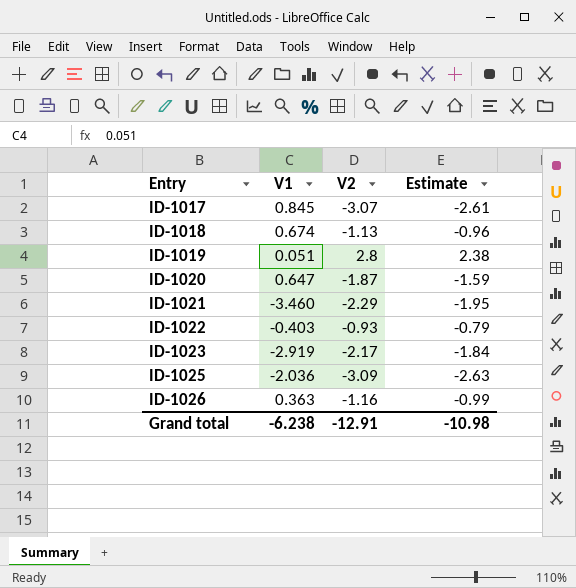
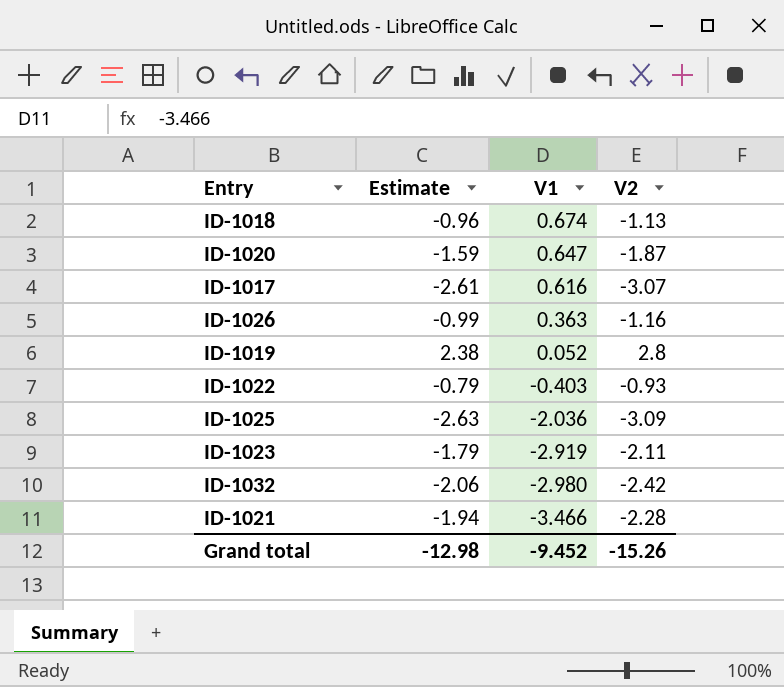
row order: Entry ascending -> V1 descending
column Estimate | position: 4 -> 2
ID-1017 | V1: 0.845 -> 0.616
ID-1019 | V1: 0.051 -> 0.052
ID-1023 | Estimate: -1.84 -> -1.79
ID-1023 | V2: -2.17 -> -2.11
row ID-1032: none -> -2.06 | -2.980 | -2.42
ID-1021 | Estimate: -1.95 -> -1.94
ID-1021 | V1: -3.460 -> -3.466
ID-1021 | V2: -2.29 -> -2.28
Grand total | Estimate: -10.98 -> -12.98
Grand total | V1: -6.238 -> -9.452
Grand total | V2: -12.91 -> -15.26

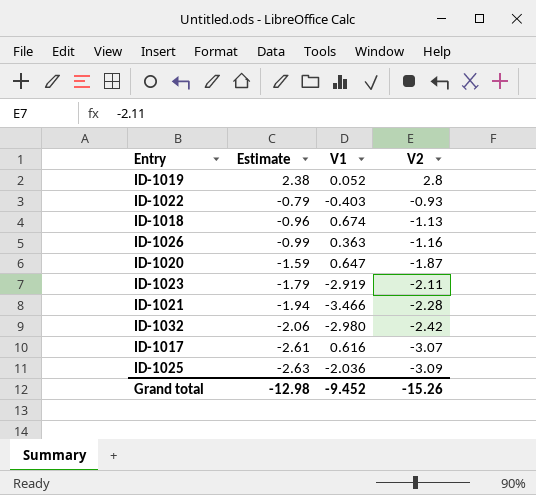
row order: V1 descending -> Estimate descending

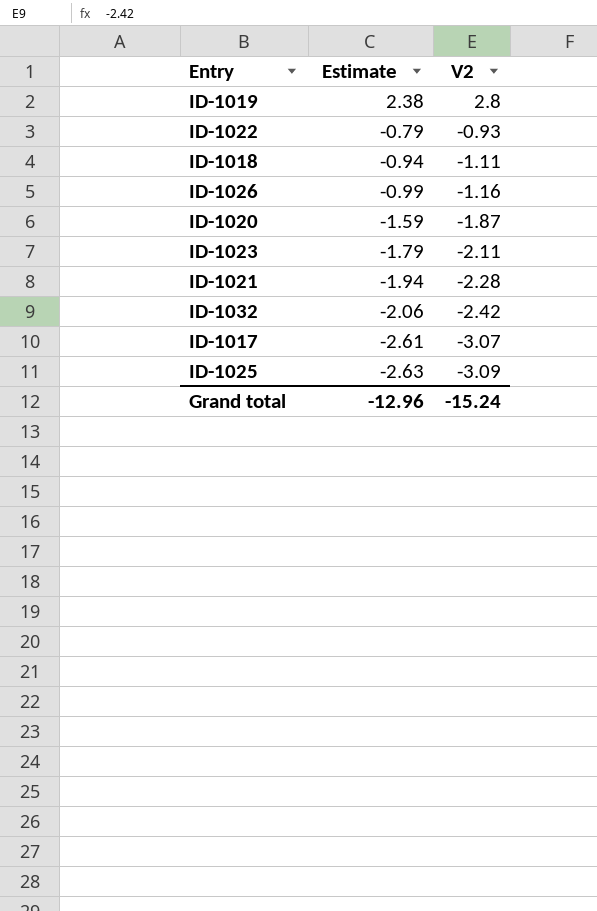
column V1 | position: 3 -> none
ID-1018 | Estimate: -0.96 -> -0.94
ID-1018 | V2: -1.13 -> -1.11
Grand total | Estimate: -12.98 -> -12.96
Grand total | V2: -15.26 -> -15.24

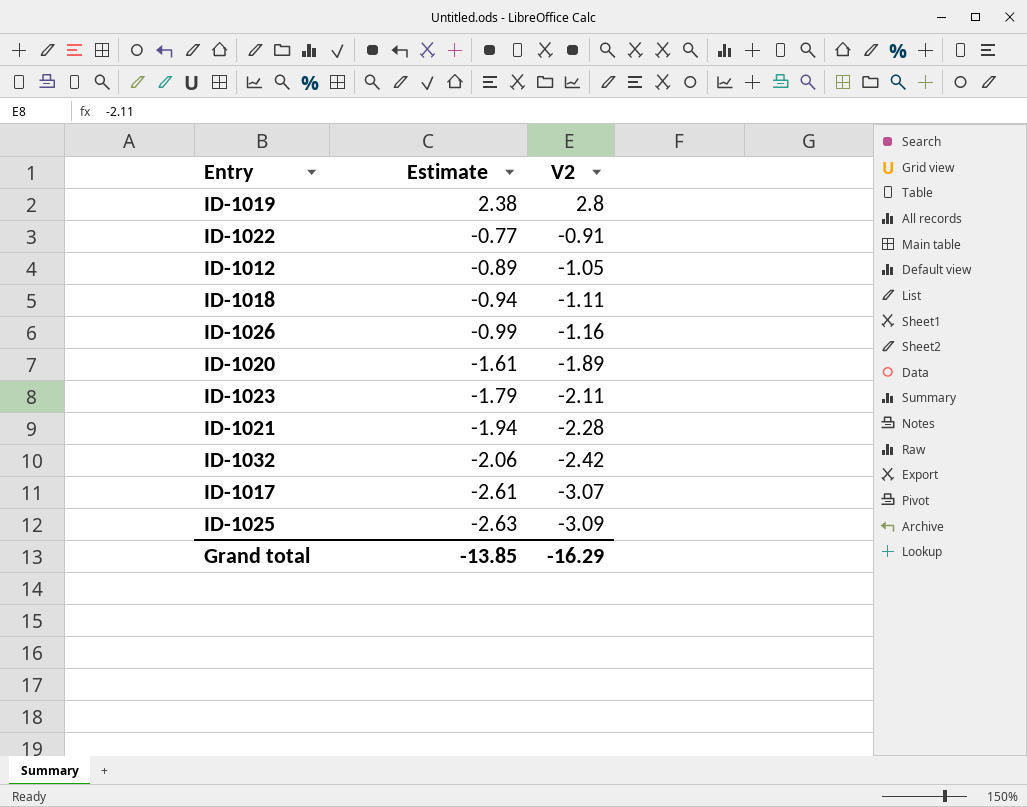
ID-1022 | Estimate: -0.79 -> -0.77
ID-1022 | V2: -0.93 -> -0.91
row ID-1012: none -> -0.89 | -1.05
ID-1020 | Estimate: -1.59 -> -1.61
ID-1020 | V2: -1.87 -> -1.89
Grand total | Estimate: -12.96 -> -13.85
Grand total | V2: -15.24 -> -16.29

